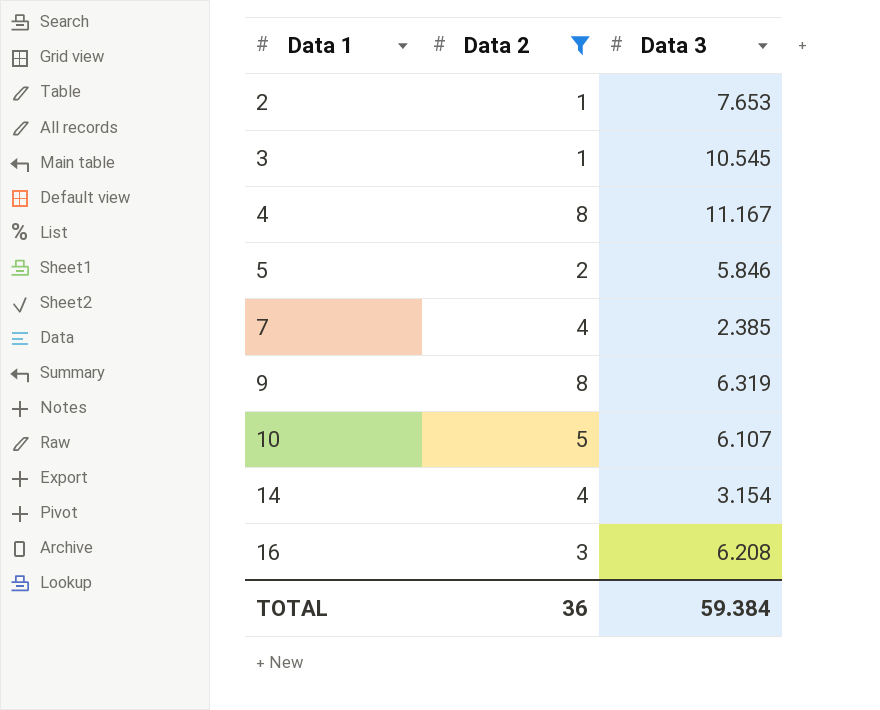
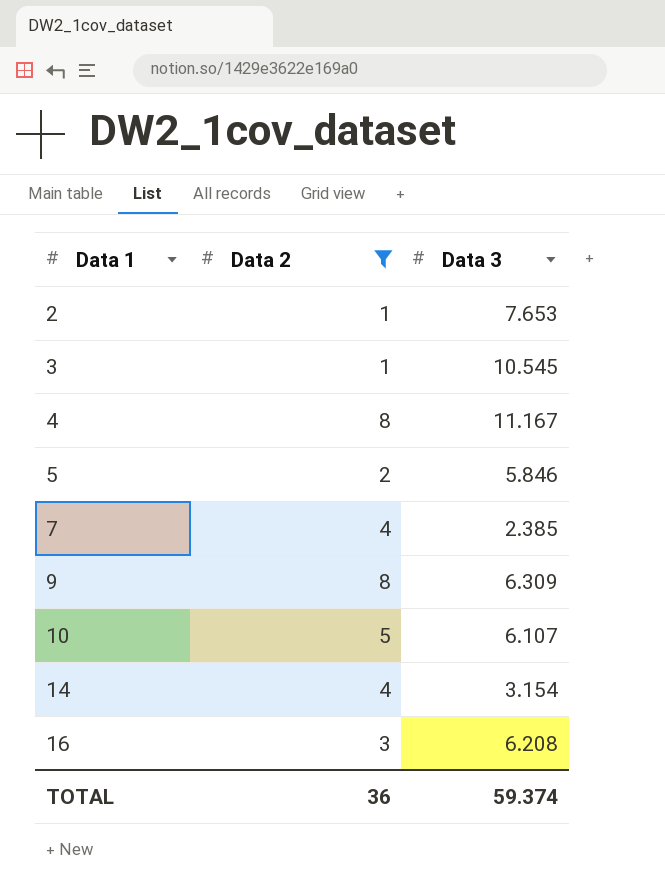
9 | Data 3: 6.319 -> 6.309
TOTAL | Data 3: 59.384 -> 59.374

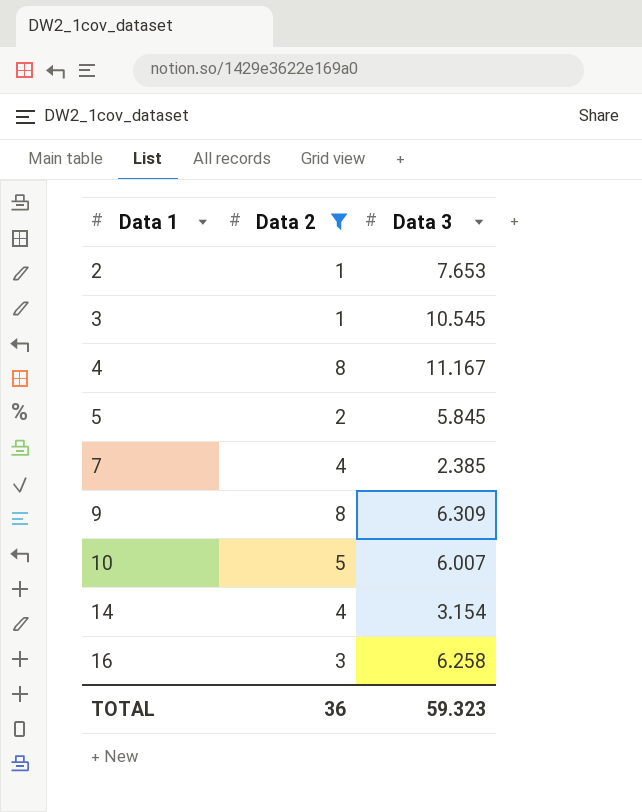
5 | Data 3: 5.846 -> 5.845
10 | Data 3: 6.107 -> 6.007
16 | Data 3: 6.208 -> 6.258
TOTAL | Data 3: 59.374 -> 59.323

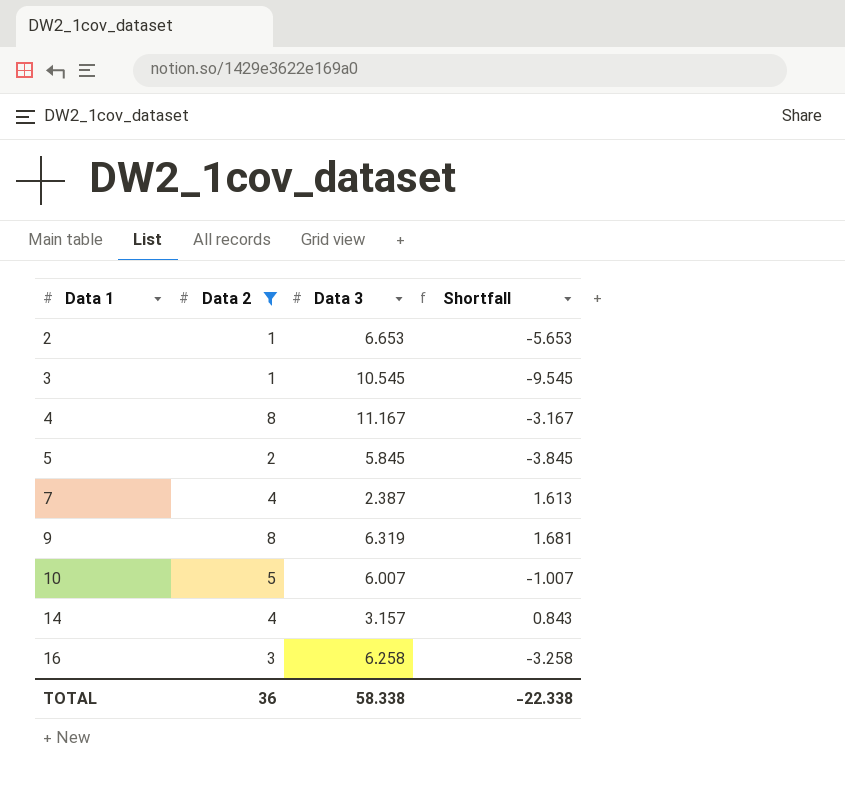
column Shortfall | formula: none -> [Data 2] - [Data 3]
2 | Data 3: 7.653 -> 6.653
7 | Data 3: 2.385 -> 2.387
9 | Data 3: 6.309 -> 6.319
14 | Data 3: 3.154 -> 3.157
TOTAL | Data 3: 59.323 -> 58.338

